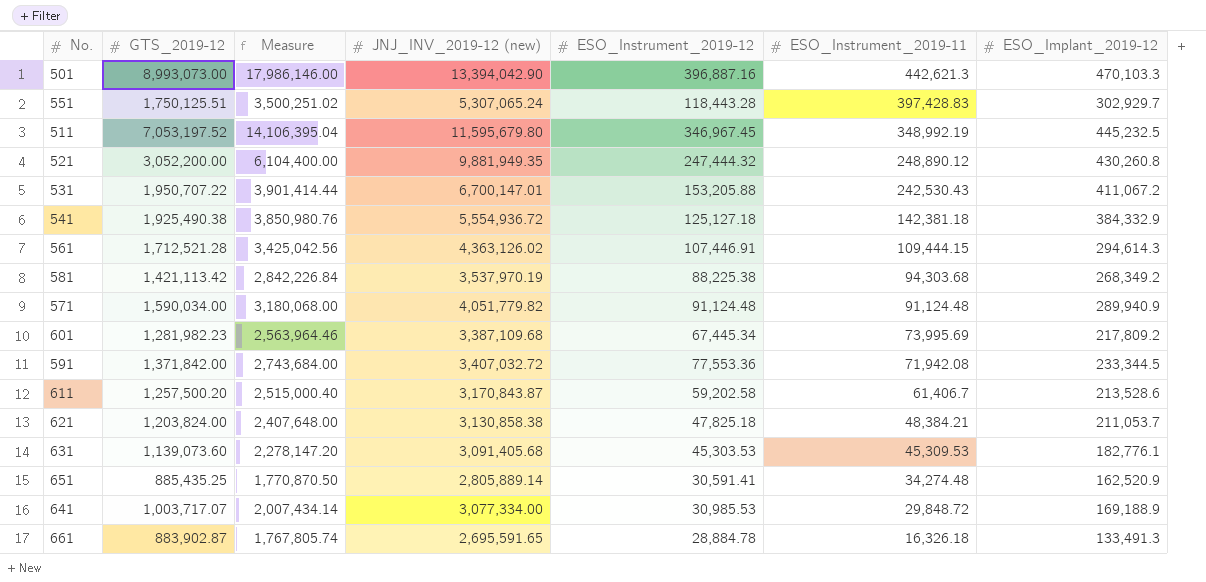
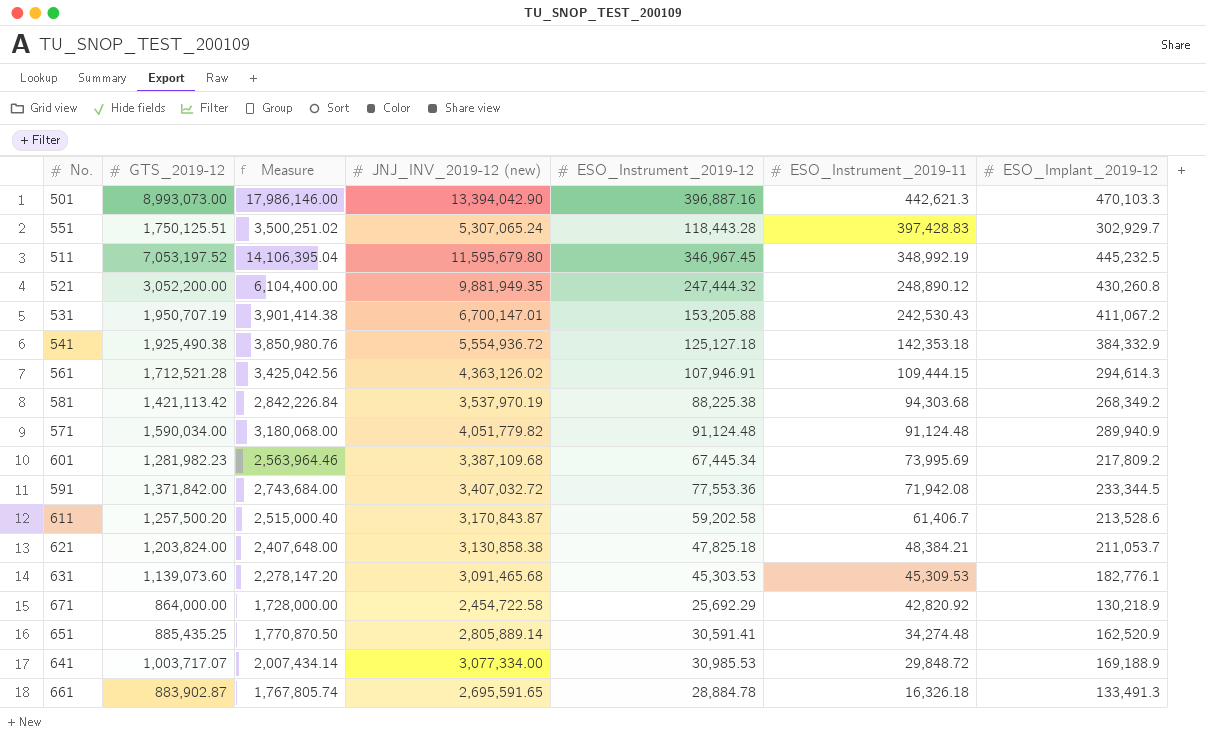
531 | GTS_2019-12: 1,950,707.22 -> 1,950,707.19
531 | Measure: 3,901,414.44 -> 3,901,414.38
541 | ESO_Instrument_2019-11: 142,381.18 -> 142,353.18
561 | ESO_Instrument_2019-12: 107,446.91 -> 107,946.91
631 | JNJ_INV_2019-12 (new): 3,091,405.68 -> 3,091,465.68
row 671: none -> 864,000.00 | 1,728,000.00 | 2,454,722.58 | 25,692.29 | 42,820.92 | 130,218.9

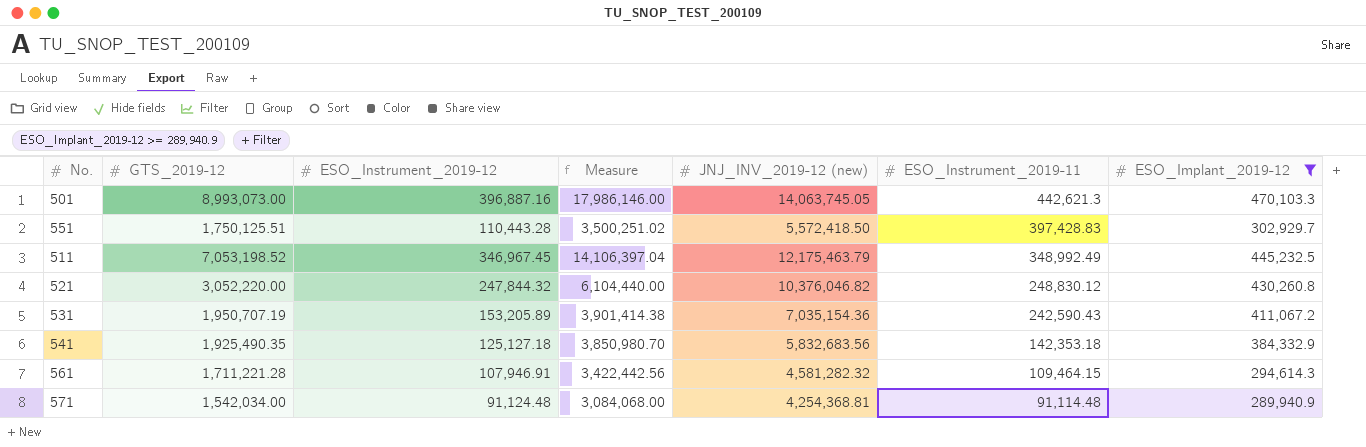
filter: none -> ESO_Implant_2019-12 >= 289,940.9
column ESO_Instrument_2019-12 | position: 5 -> 3
501 | JNJ_INV_2019-12 (new): 13,394,042.90 -> 14,063,745.05
551 | ESO_Instrument_2019-12: 118,443.28 -> 110,443.28
551 | JNJ_INV_2019-12 (new): 5,307,065.24 -> 5,572,418.50
511 | GTS_2019-12: 7,053,197.52 -> 7,053,198.52
511 | Measure: 14,106,395.04 -> 14,106,397.04
511 | JNJ_INV_2019-12 (new): 11,595,679.80 -> 12,175,463.79
511 | ESO_Instrument_2019-11: 348,992.19 -> 348,992.49
521 | GTS_2019-12: 3,052,200.00 -> 3,052,220.00
521 | ESO_Instrument_2019-12: 247,444.32 -> 247,844.32
521 | Measure: 6,104,400.00 -> 6,104,440.00
521 | JNJ_INV_2019-12 (new): 9,881,949.35 -> 10,376,046.82
521 | ESO_Instrument_2019-11: 248,890.12 -> 248,830.12
531 | ESO_Instrument_2019-12: 153,205.88 -> 153,205.89
531 | JNJ_INV_2019-12 (new): 6,700,147.01 -> 7,035,154.36
531 | ESO_Instrument_2019-11: 242,530.43 -> 242,590.43
541 | GTS_2019-12: 1,925,490.38 -> 1,925,490.35
541 | Measure: 3,850,980.76 -> 3,850,980.70
541 | JNJ_INV_2019-12 (new): 5,554,936.72 -> 5,832,683.56
561 | GTS_2019-12: 1,712,521.28 -> 1,711,221.28
561 | Measure: 3,425,042.56 -> 3,422,442.56
561 | JNJ_INV_2019-12 (new): 4,363,126.02 -> 4,581,282.32
561 | ESO_Instrument_2019-11: 109,444.15 -> 109,464.15
571 | GTS_2019-12: 1,590,034.00 -> 1,542,034.00
571 | Measure: 3,180,068.00 -> 3,084,068.00
571 | JNJ_INV_2019-12 (new): 4,051,779.82 -> 4,254,368.81
571 | ESO_Instrument_2019-11: 91,124.48 -> 91,114.48

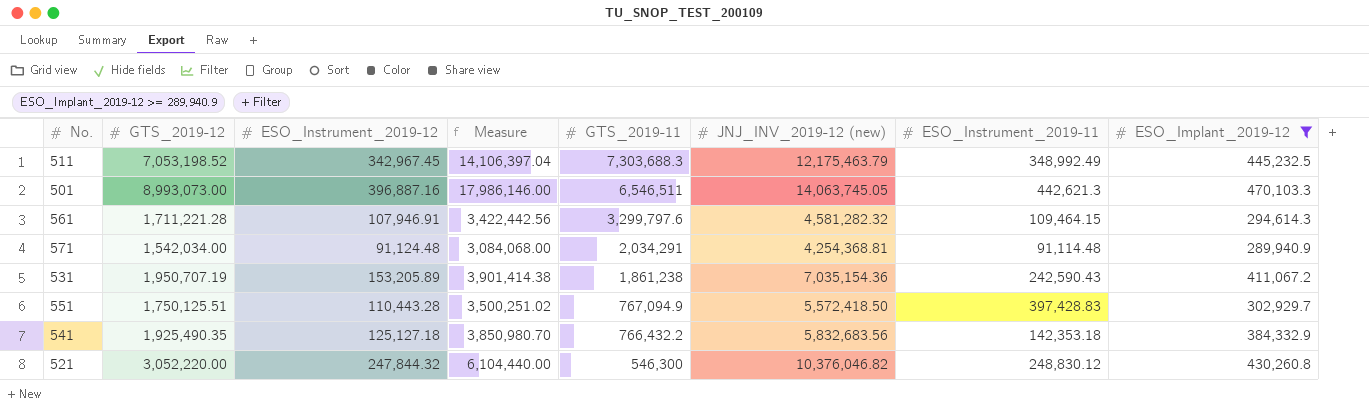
row order: ESO_Instrument_2019-11 descending -> GTS_2019-11 descending
column GTS_2019-11 | position: none -> 5
511 | ESO_Instrument_2019-12: 346,967.45 -> 342,967.45

